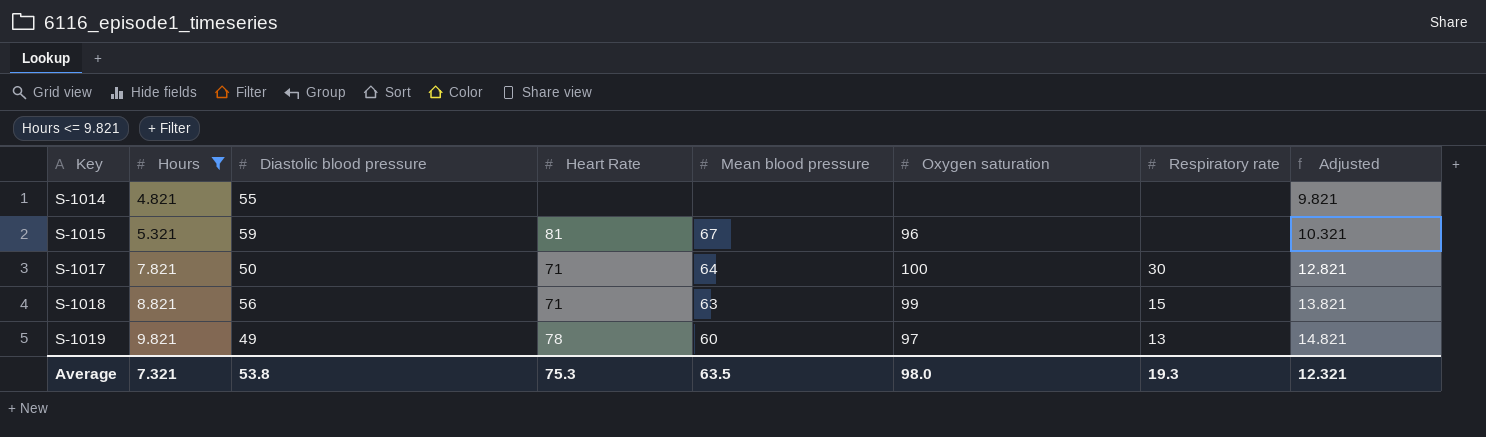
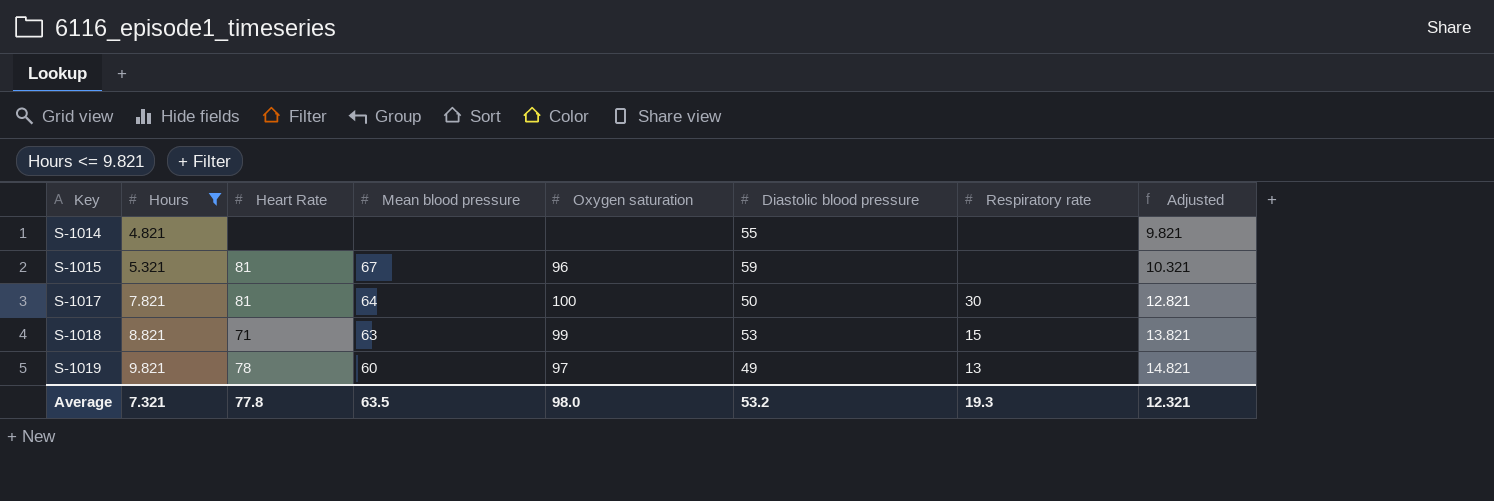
column Diastolic blood pressure | position: 3 -> 6
S-1017 | Heart Rate: 71 -> 81
S-1018 | Diastolic blood pressure: 56 -> 53
Average | Heart Rate: 75.3 -> 77.8
Average | Diastolic blood pressure: 53.8 -> 53.2

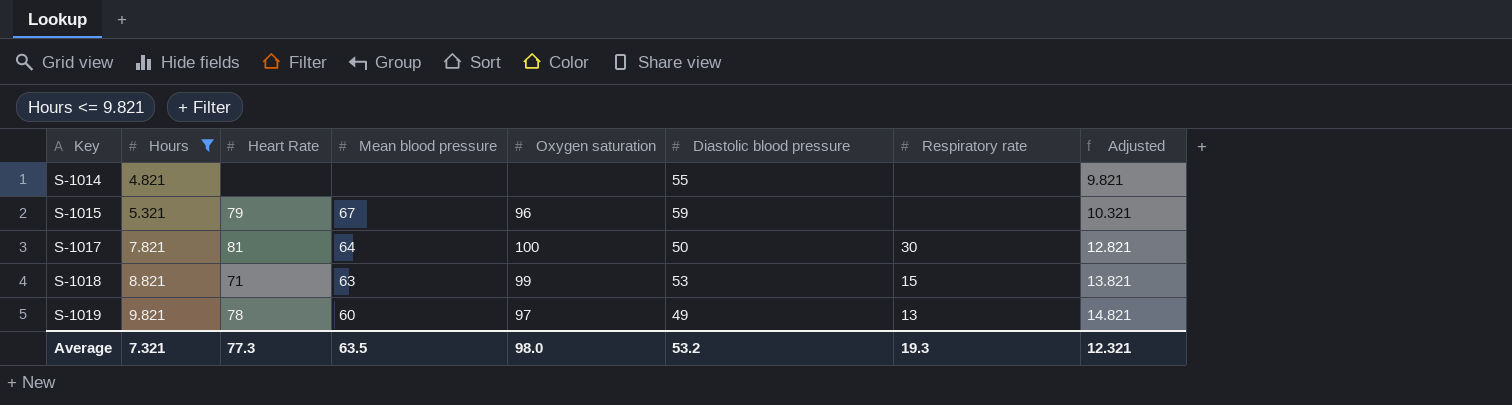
S-1015 | Heart Rate: 81 -> 79
Average | Heart Rate: 77.8 -> 77.3

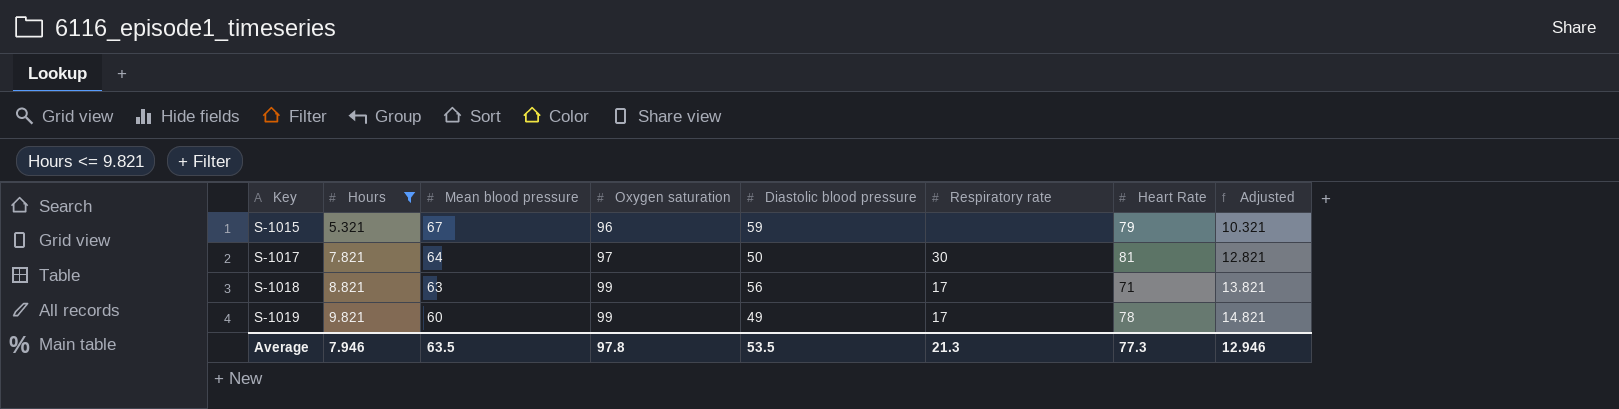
column Heart Rate | position: 3 -> 7
row S-1014: 4.821 | none | none | none | 55 | none | 9.821 -> none
S-1017 | Oxygen saturation: 100 -> 97
S-1018 | Diastolic blood pressure: 53 -> 56
S-1018 | Respiratory rate: 15 -> 17
S-1019 | Oxygen saturation: 97 -> 99
S-1019 | Respiratory rate: 13 -> 17
Average | Hours: 7.321 -> 7.946
Average | Oxygen saturation: 98.0 -> 97.8
Average | Diastolic blood pressure: 53.2 -> 53.5
Average | Respiratory rate: 19.3 -> 21.3
Average | Adjusted: 12.321 -> 12.946

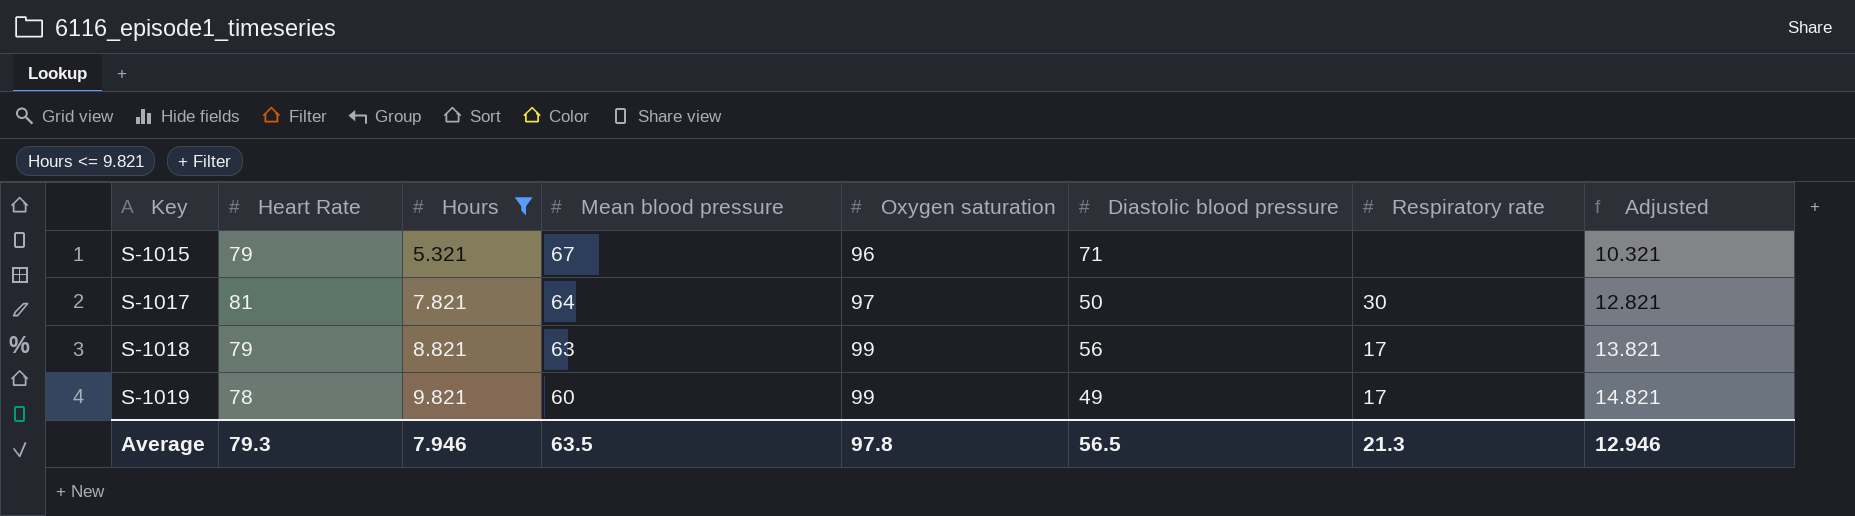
column Heart Rate | position: 7 -> 2
S-1015 | Diastolic blood pressure: 59 -> 71
S-1018 | Heart Rate: 71 -> 79
Average | Heart Rate: 77.3 -> 79.3
Average | Diastolic blood pressure: 53.5 -> 56.5

